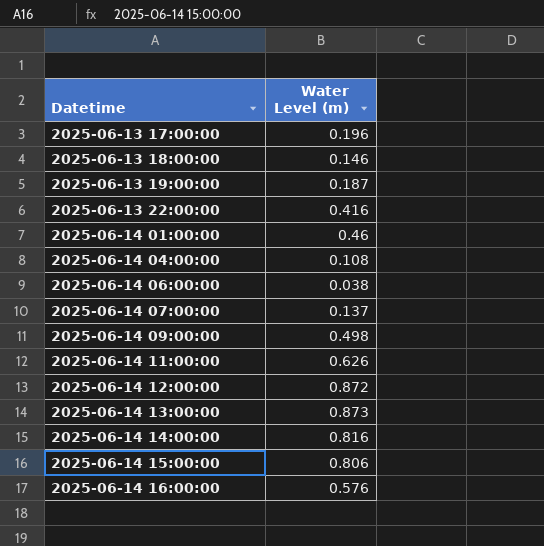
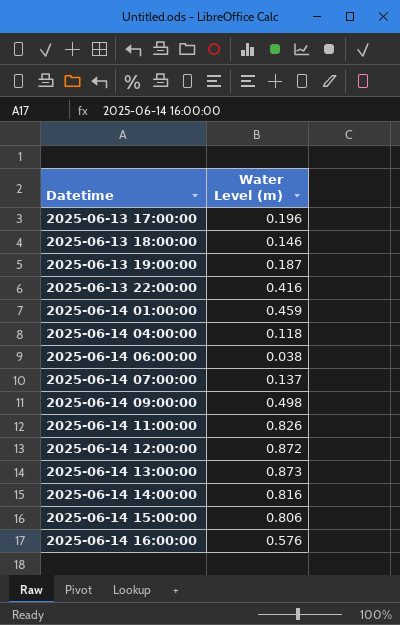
2025-06-14 01:00:00 | Water Level (m): 0.46 -> 0.459
2025-06-14 04:00:00 | Water Level (m): 0.108 -> 0.118
2025-06-14 11:00:00 | Water Level (m): 0.626 -> 0.826

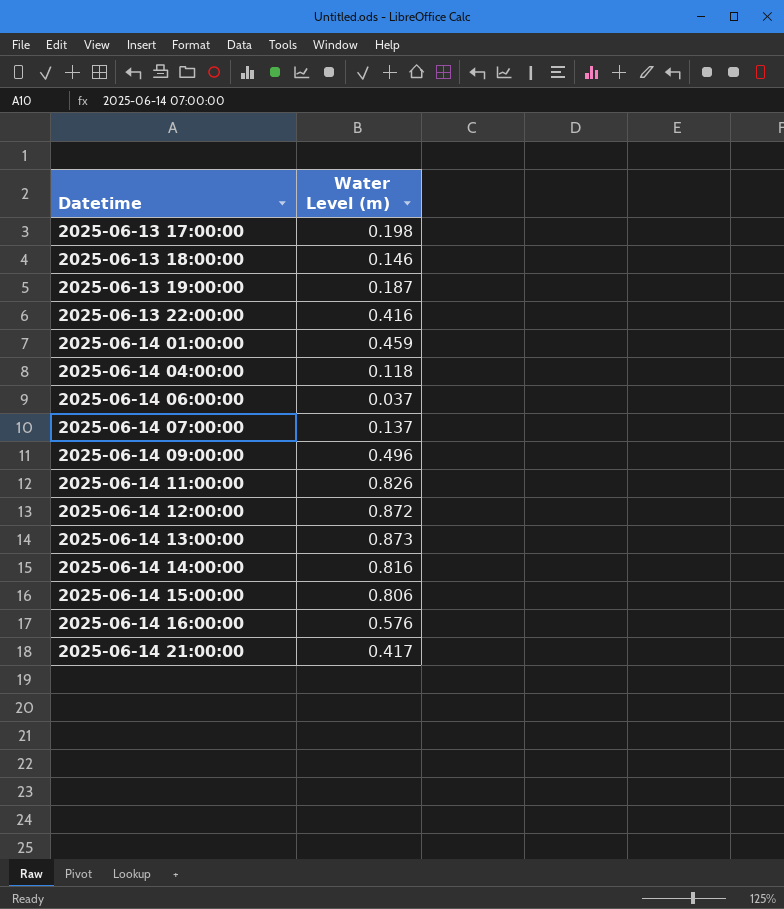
2025-06-13 17:00:00 | Water Level (m): 0.196 -> 0.198
2025-06-14 06:00:00 | Water Level (m): 0.038 -> 0.037
2025-06-14 09:00:00 | Water Level (m): 0.498 -> 0.496
row 2025-06-14 21:00:00: none -> 0.417

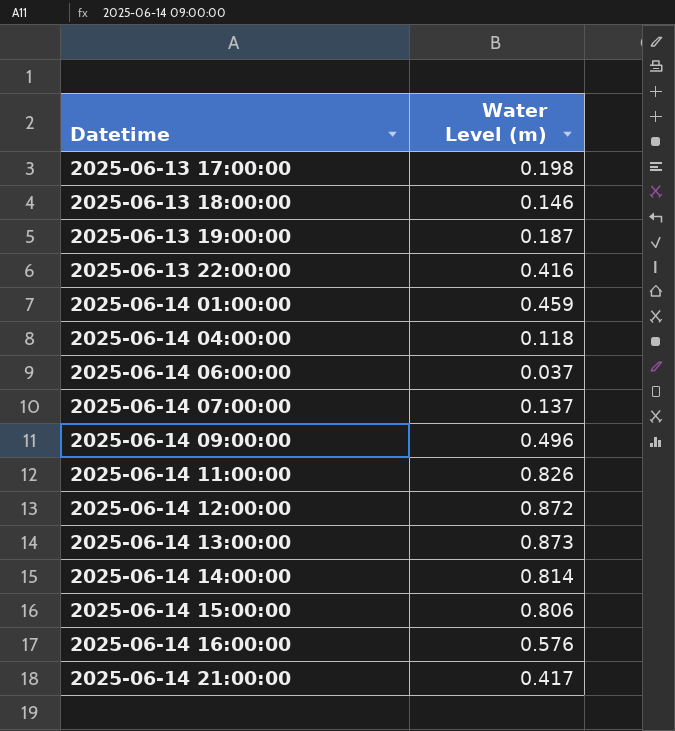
2025-06-14 14:00:00 | Water Level (m): 0.816 -> 0.814

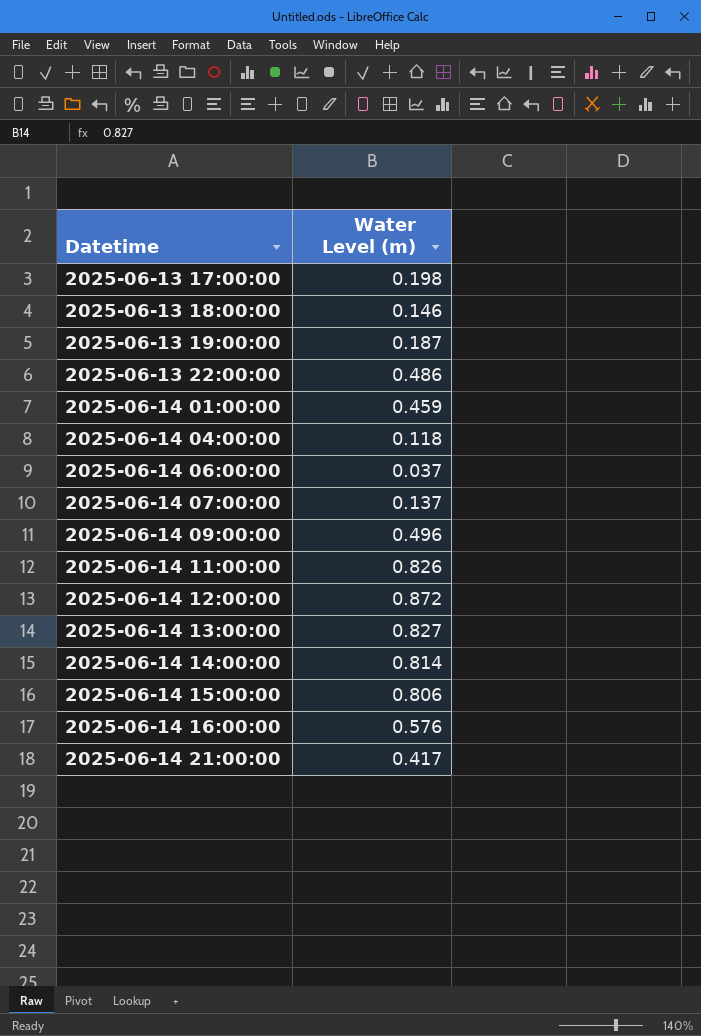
2025-06-13 22:00:00 | Water Level (m): 0.416 -> 0.486
2025-06-14 13:00:00 | Water Level (m): 0.873 -> 0.827

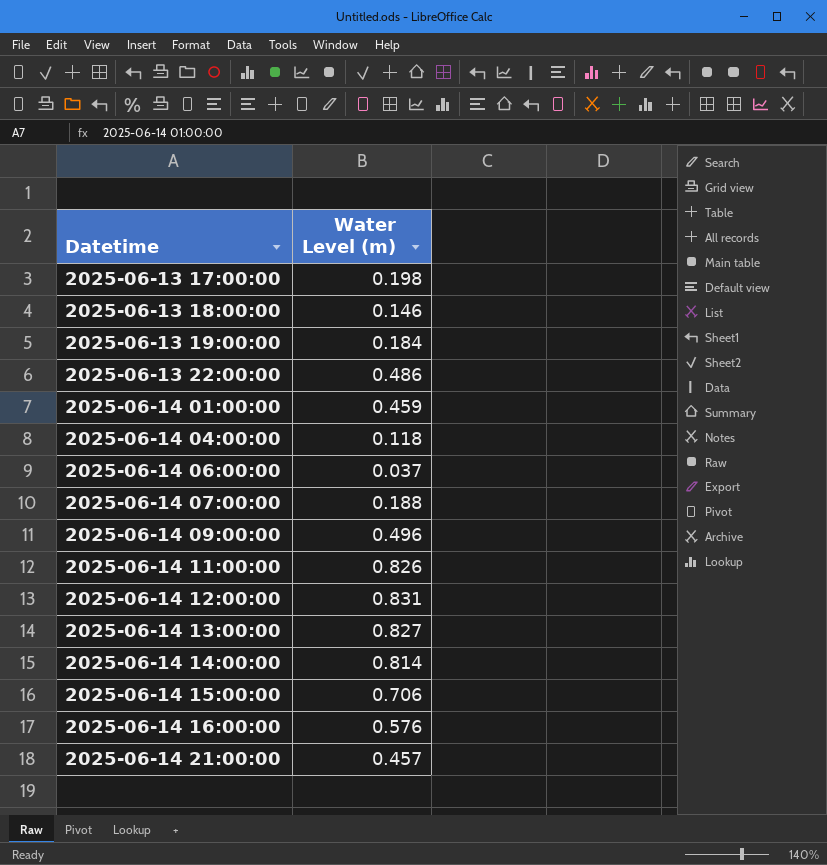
2025-06-13 19:00:00 | Water Level (m): 0.187 -> 0.184
2025-06-14 07:00:00 | Water Level (m): 0.137 -> 0.188
2025-06-14 12:00:00 | Water Level (m): 0.872 -> 0.831
2025-06-14 15:00:00 | Water Level (m): 0.806 -> 0.706
2025-06-14 21:00:00 | Water Level (m): 0.417 -> 0.457

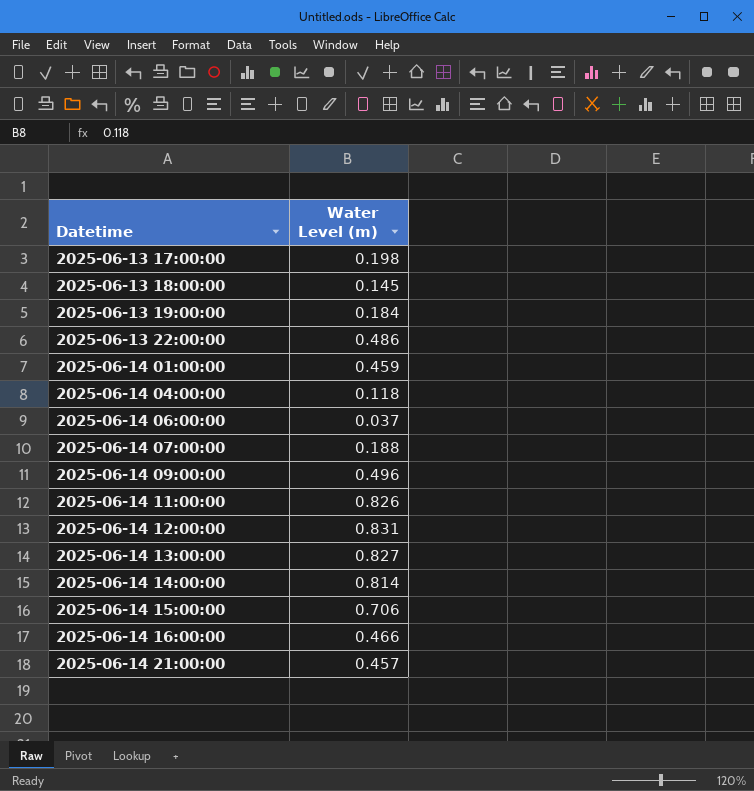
2025-06-13 18:00:00 | Water Level (m): 0.146 -> 0.145
2025-06-14 16:00:00 | Water Level (m): 0.576 -> 0.466

